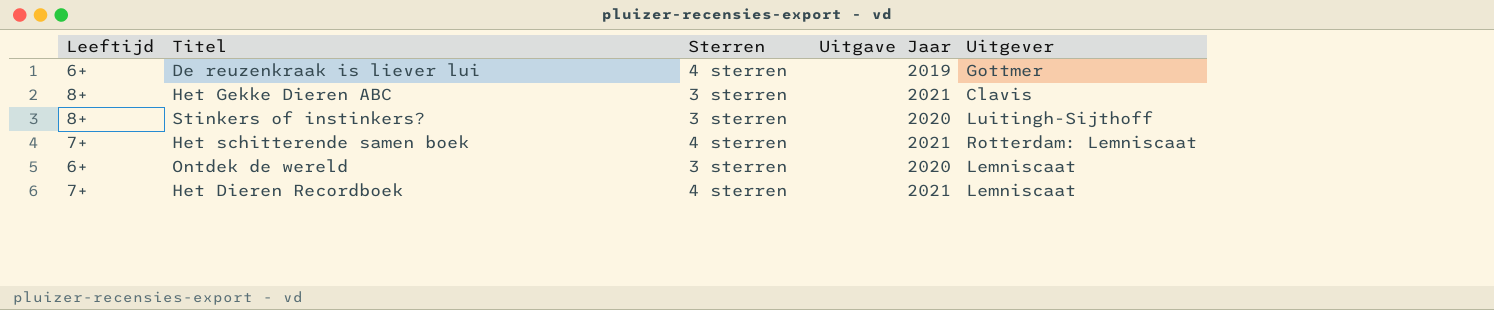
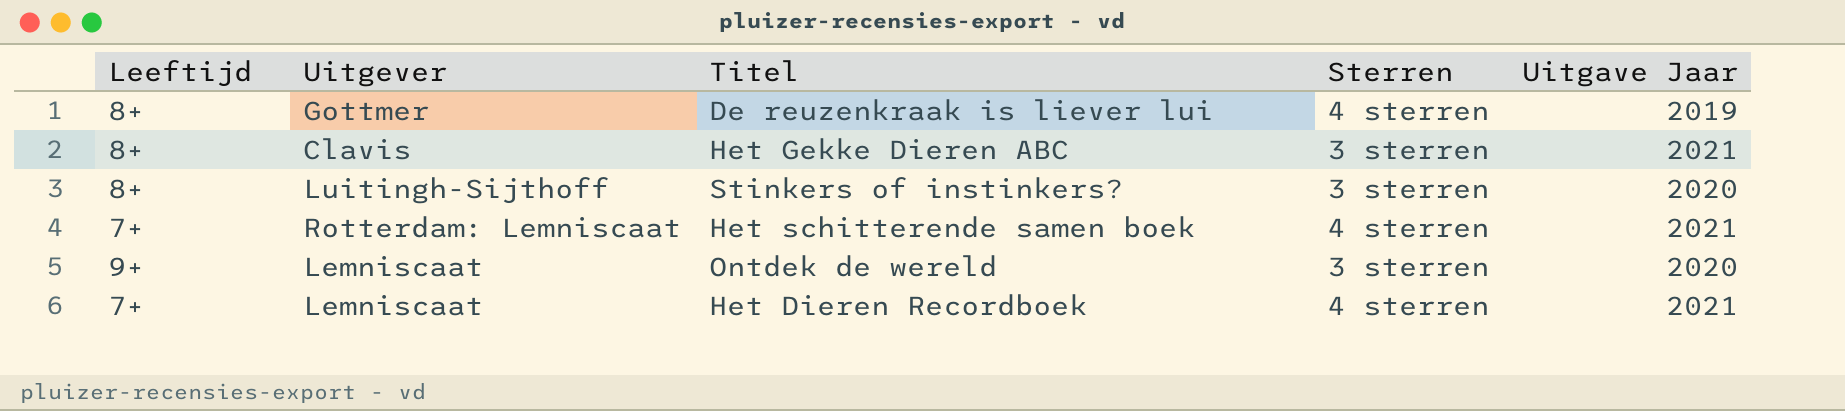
column Uitgever | position: 5 -> 2
De reuzenkraak is liever lui | Leeftijd: 6+ -> 8+
Ontdek de wereld | Leeftijd: 6+ -> 9+

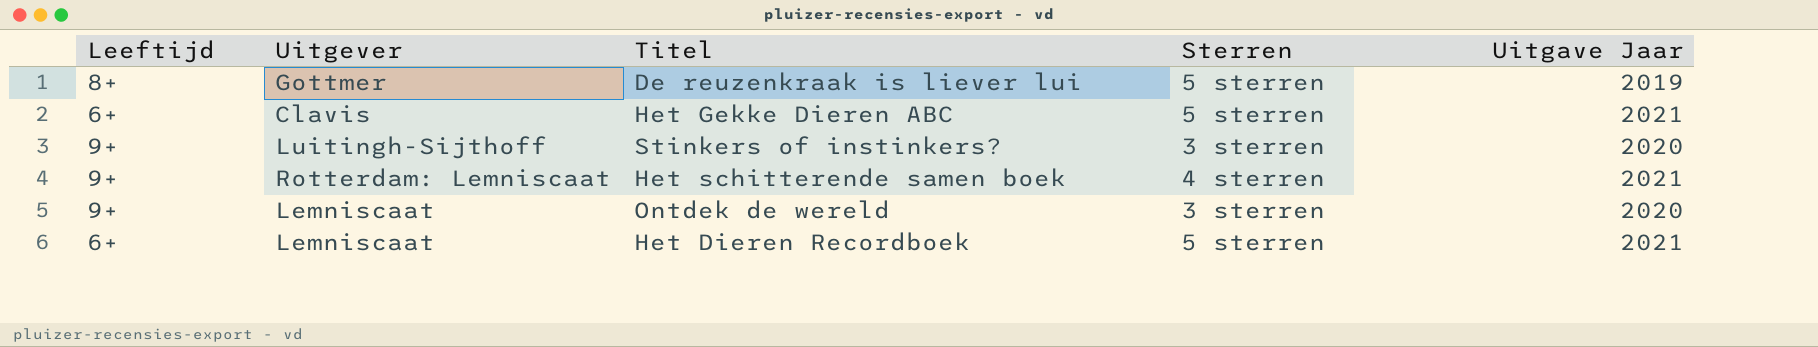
De reuzenkraak is liever lui | Sterren: 4 sterren -> 5 sterren
Het Gekke Dieren ABC | Leeftijd: 8+ -> 6+
Het Gekke Dieren ABC | Sterren: 3 sterren -> 5 sterren
Stinkers of instinkers? | Leeftijd: 8+ -> 9+
Het schitterende samen boek | Leeftijd: 7+ -> 9+
Het Dieren Recordboek | Leeftijd: 7+ -> 6+
Het Dieren Recordboek | Sterren: 4 sterren -> 5 sterren

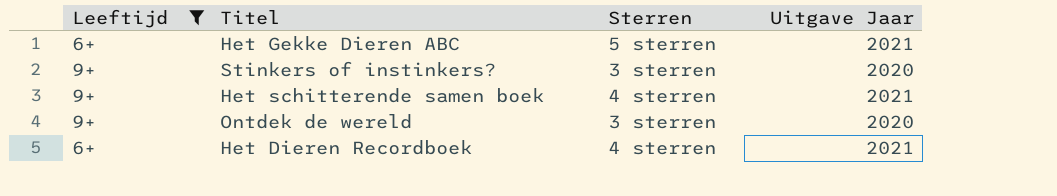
filter: none -> Leeftijd != 8+
column Uitgever | position: 2 -> none
Het Dieren Recordboek | Sterren: 5 sterren -> 4 sterren

